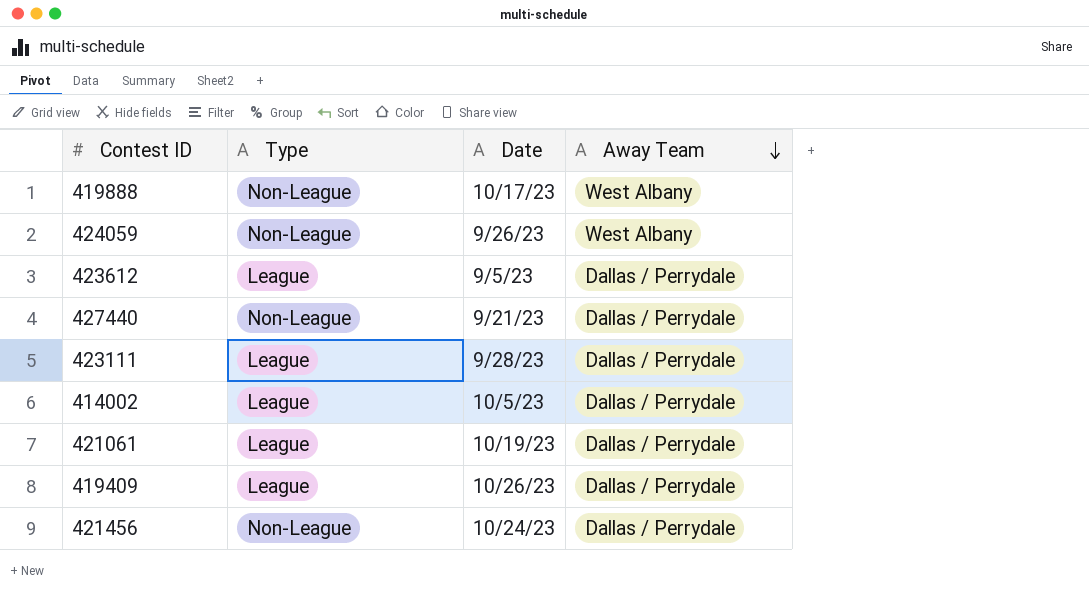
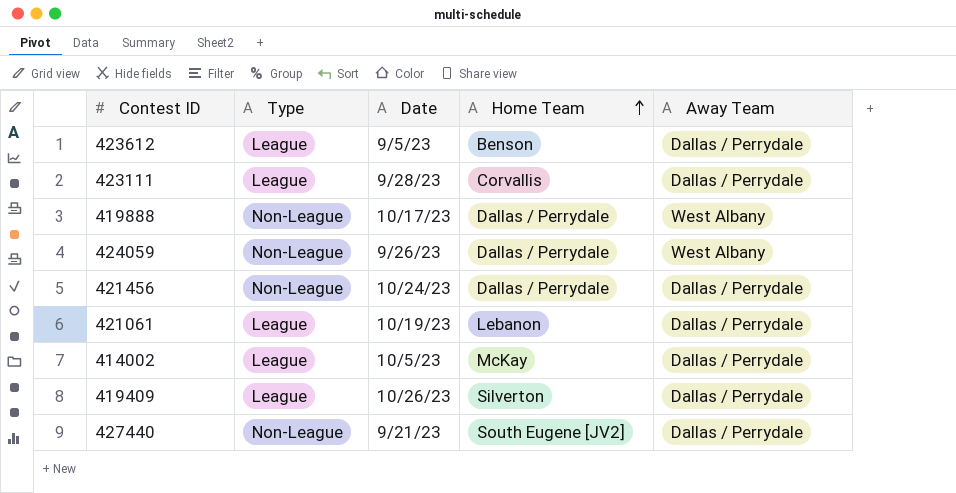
row order: Away Team descending -> Home Team ascending
column Home Team | position: none -> 4

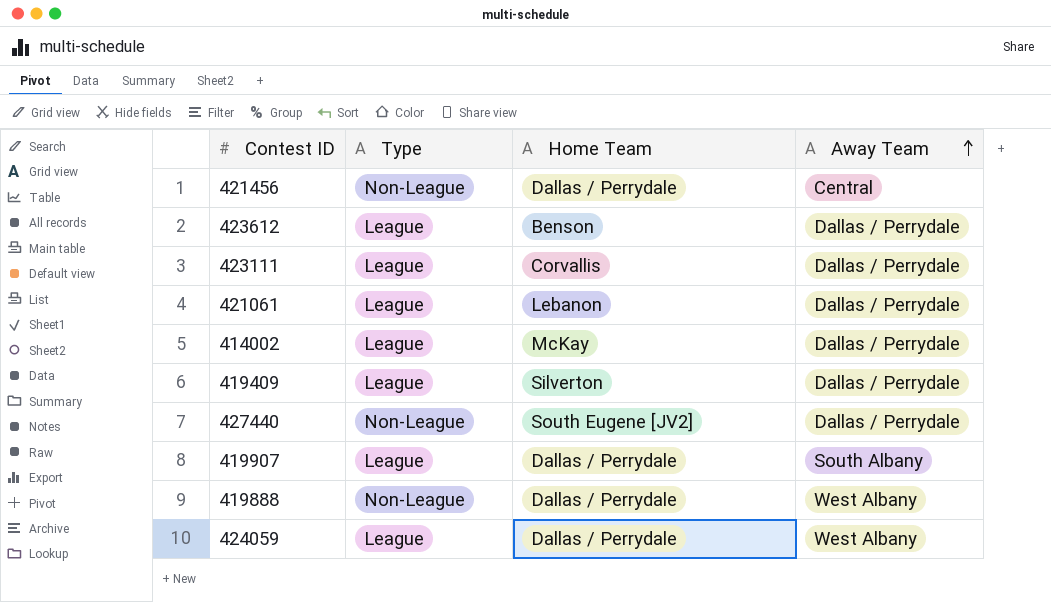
row order: Home Team ascending -> Away Team ascending
column Date | position: 3 -> none
421456 | Away Team: Dallas / Perrydale -> Central
row 419907: none -> League | Dallas / Perrydale | South Albany
424059 | Type: Non-League -> League

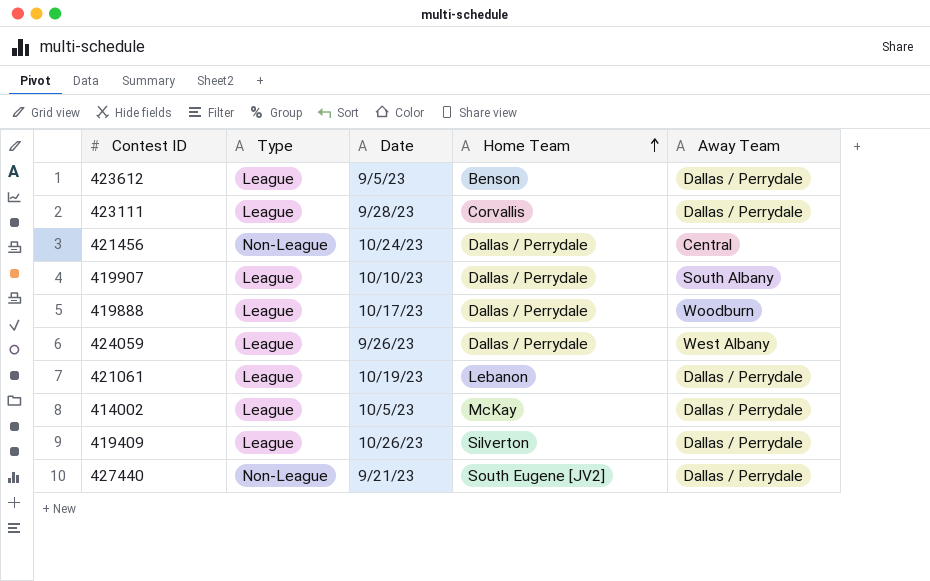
row order: Away Team ascending -> Home Team ascending
column Date | position: none -> 3
419888 | Type: Non-League -> League
419888 | Away Team: West Albany -> Woodburn

